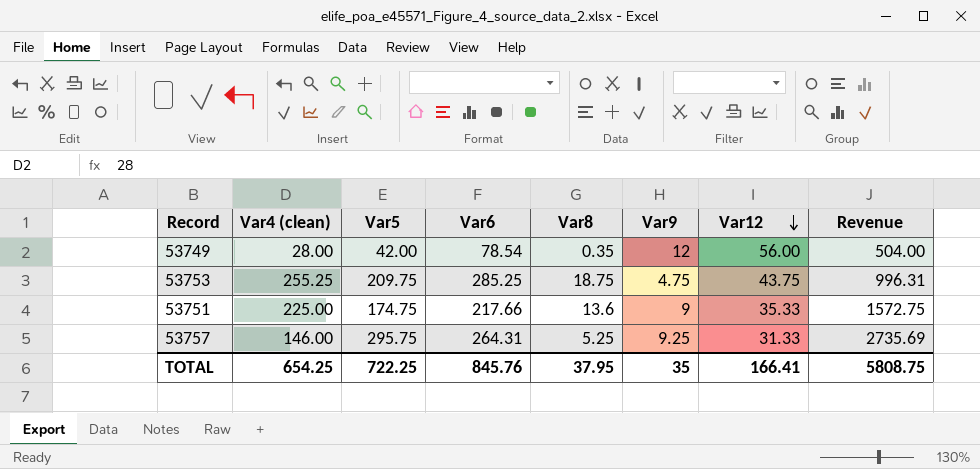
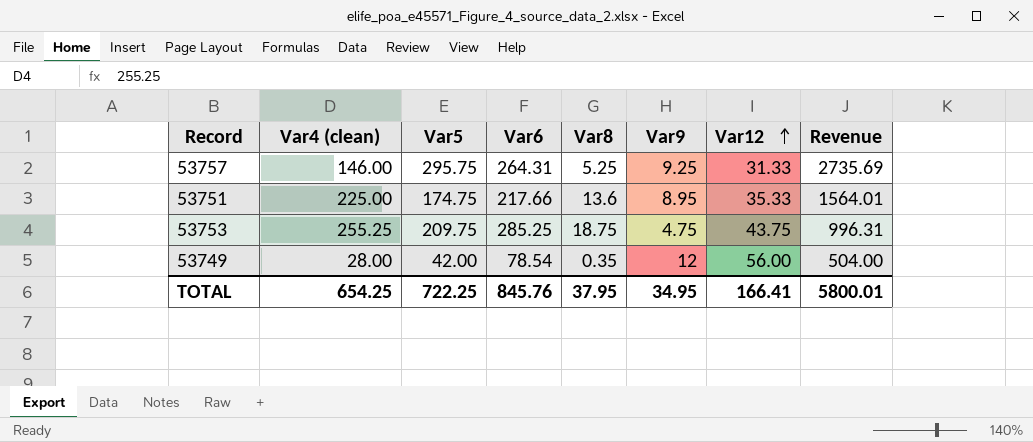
row order: Var12 descending -> Var12 ascending
53751 | Var9: 9 -> 8.95
53751 | Revenue: 1572.75 -> 1564.01
TOTAL | Var9: 35 -> 34.95
TOTAL | Revenue: 5808.75 -> 5800.01

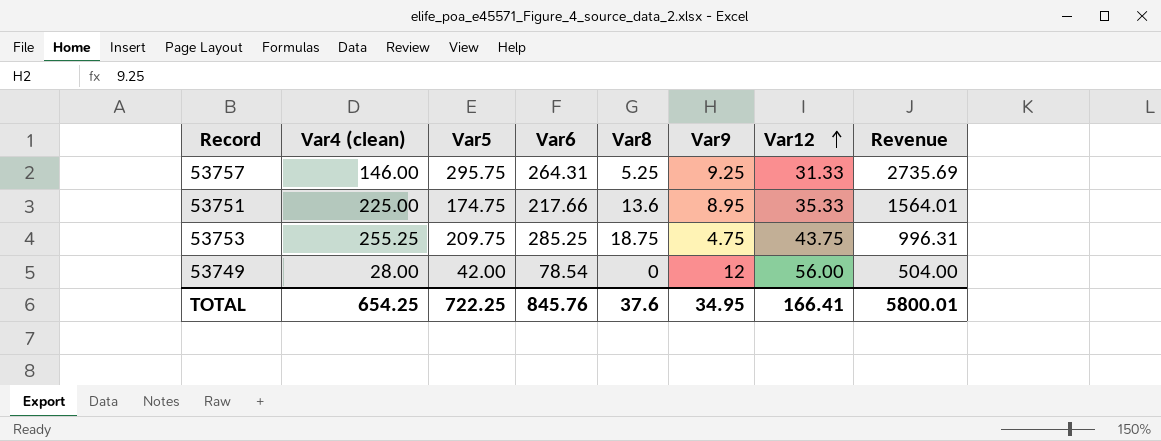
53749 | Var8: 0.35 -> 0
TOTAL | Var8: 37.95 -> 37.6

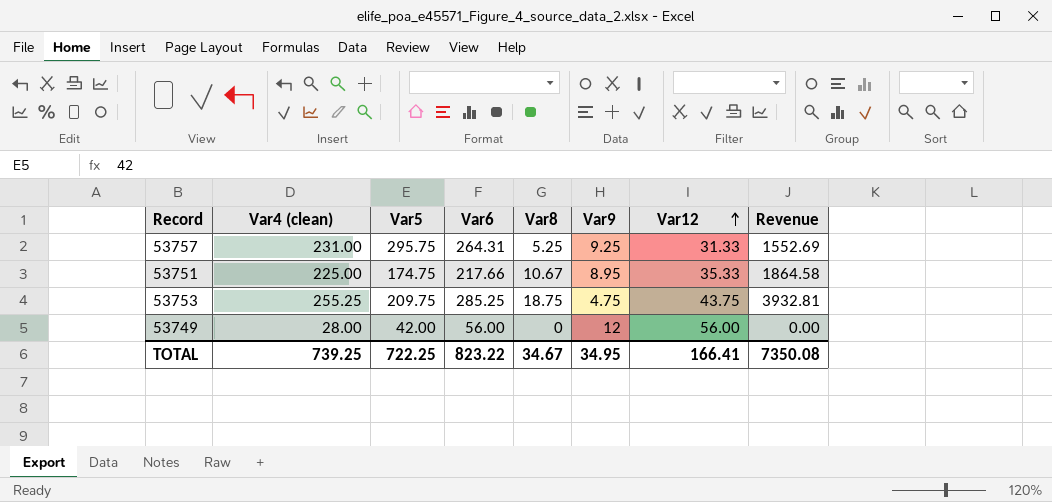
column Revenue | formula: [Var5] * [Var9] -> [Var5] * [Var8]
53757 | Var4 (clean): 146.00 -> 231.00
53751 | Var8: 13.6 -> 10.67
53749 | Var6: 78.54 -> 56.00
TOTAL | Var4 (clean): 654.25 -> 739.25
TOTAL | Var6: 845.76 -> 823.22
TOTAL | Var8: 37.6 -> 34.67
TOTAL | Revenue: 5800.01 -> 7350.08

